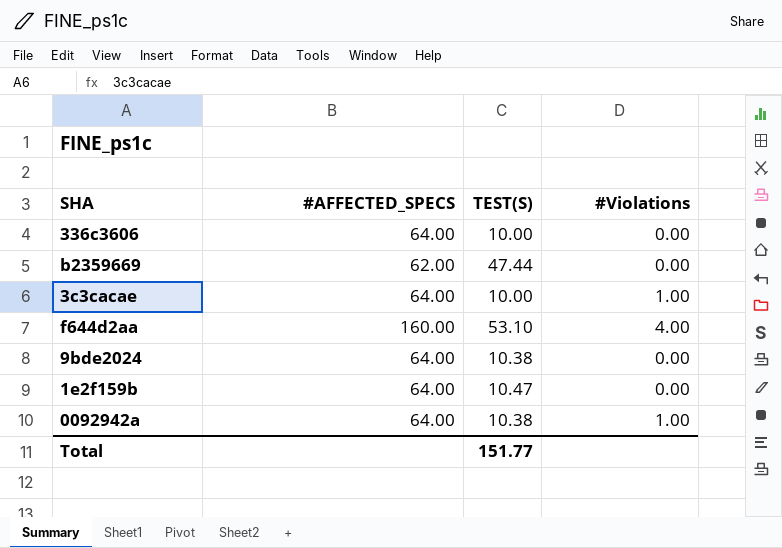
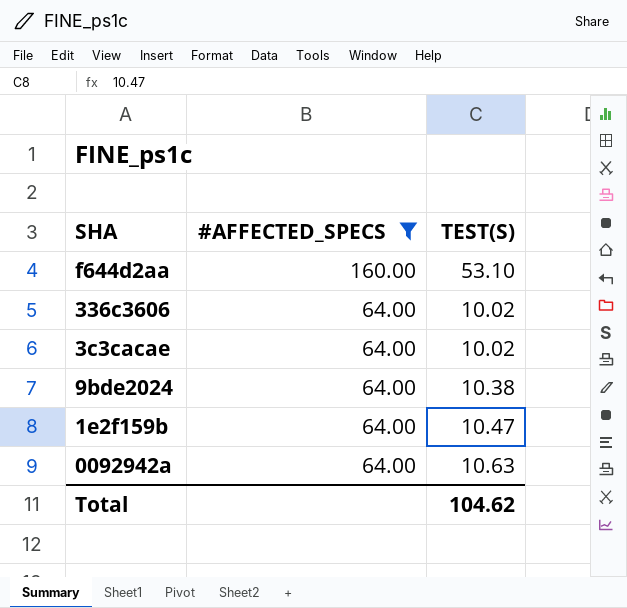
filter: none -> #AFFECTED_SPECS != 62.00
row order: none -> #AFFECTED_SPECS descending
column #Violations | position: 4 -> none
336c3606 | TEST(S): 10.00 -> 10.02
3c3cacae | TEST(S): 10.00 -> 10.02
0092942a | TEST(S): 10.38 -> 10.63
Total | TEST(S): 151.77 -> 104.62

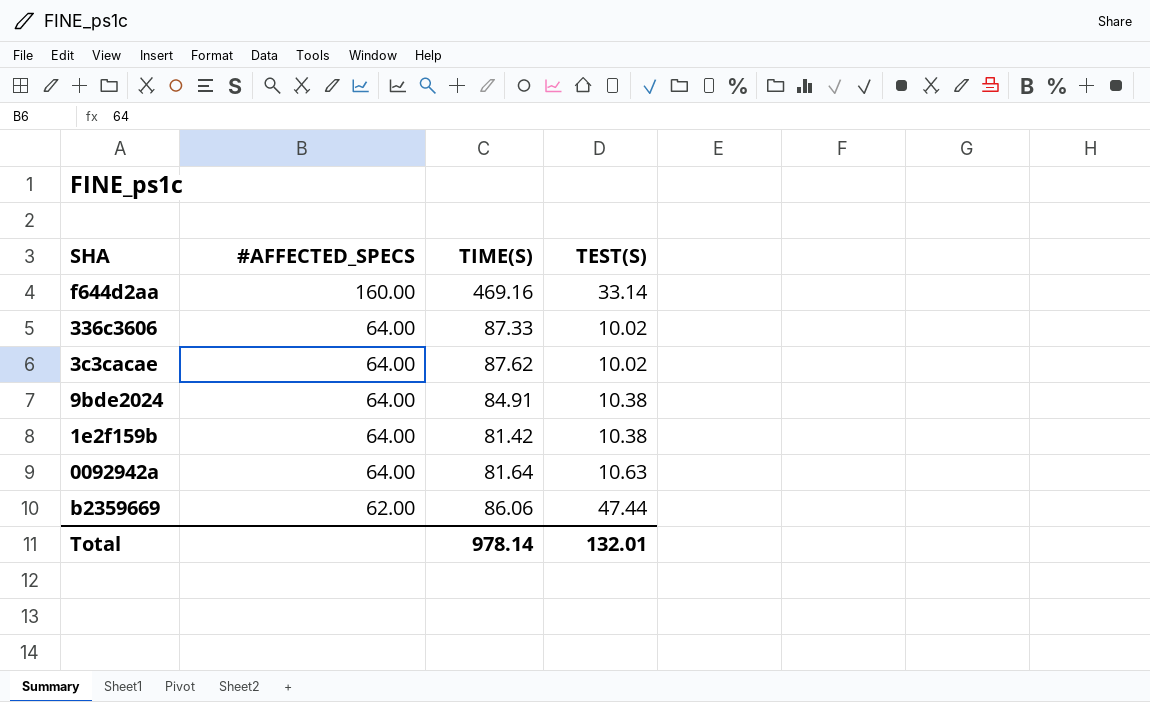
filter: #AFFECTED_SPECS != 62.00 -> none
column TIME(S) | position: none -> 3
f644d2aa | TEST(S): 53.10 -> 33.14
1e2f159b | TEST(S): 10.47 -> 10.38
Total | TEST(S): 104.62 -> 132.01

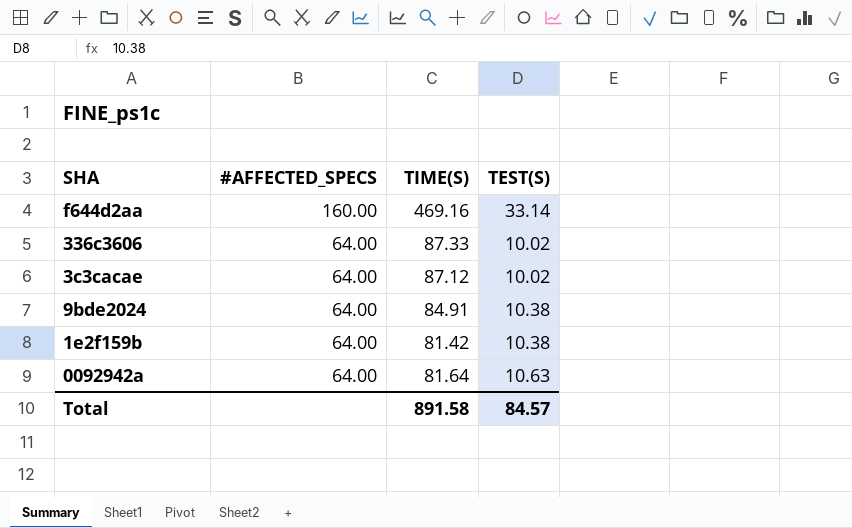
row b2359669: 62.00 | 86.06 | 47.44 -> none
3c3cacae | TIME(S): 87.62 -> 87.12
Total | TIME(S): 978.14 -> 891.58
Total | TEST(S): 132.01 -> 84.57

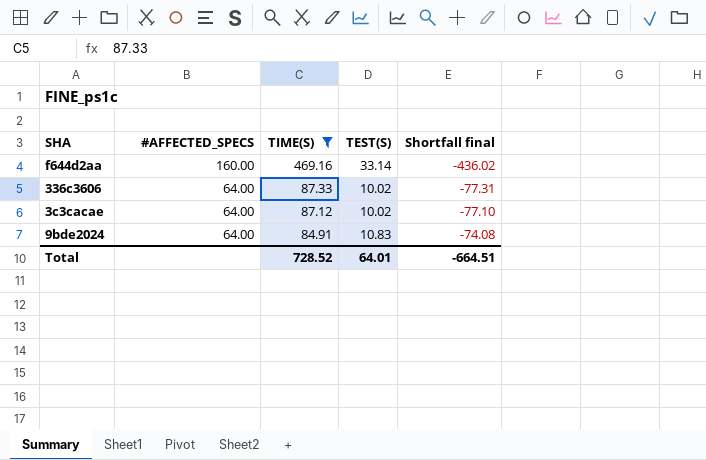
filter: none -> TIME(S) >= 84.91
column Shortfall final | formula: none -> [TEST(S)] - [TIME(S)]
9bde2024 | TEST(S): 10.38 -> 10.83
Total | TIME(S): 891.58 -> 728.52
Total | TEST(S): 84.57 -> 64.01

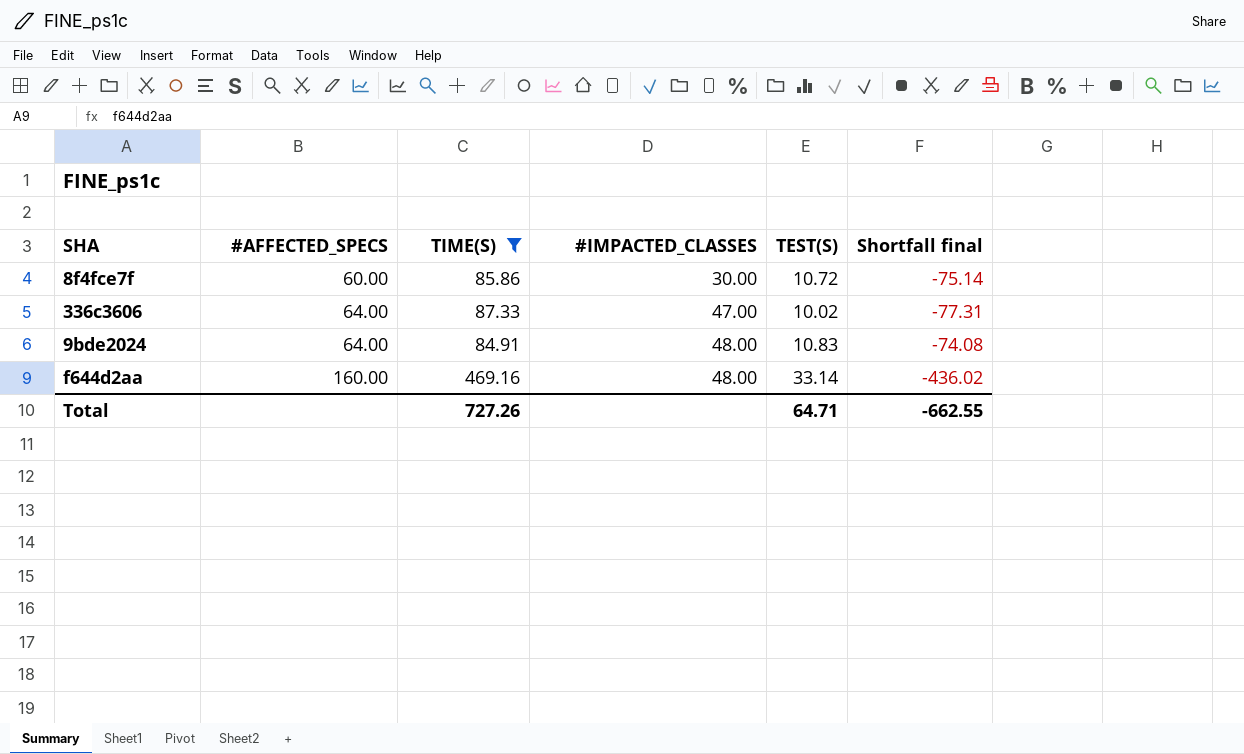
row order: #AFFECTED_SPECS descending -> #AFFECTED_SPECS ascending
column #IMPACTED_CLASSES | position: none -> 4
row 3c3cacae: 64.00 | 87.12 | 10.02 | -77.10 -> none
row 8f4fce7f: none -> 60.00 | 85.86 | 30.00 | 10.72 | -75.14
Total | TIME(S): 728.52 -> 727.26
Total | TEST(S): 64.01 -> 64.71
Total | Shortfall final: -664.51 -> -662.55

